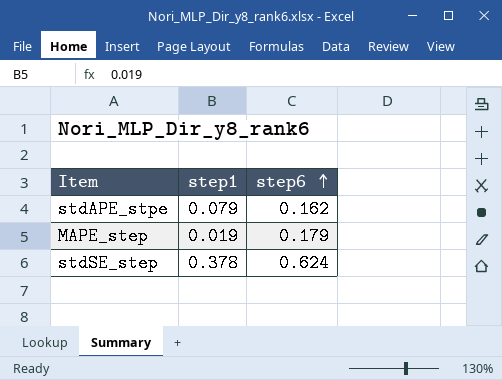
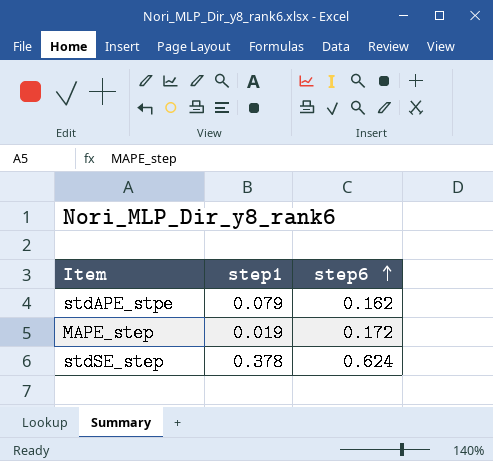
MAPE_step | step6: 0.179 -> 0.172

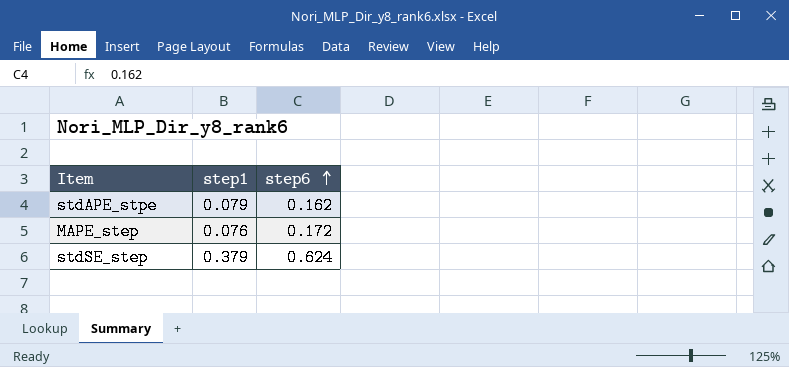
MAPE_step | step1: 0.019 -> 0.076
stdSE_step | step1: 0.378 -> 0.379

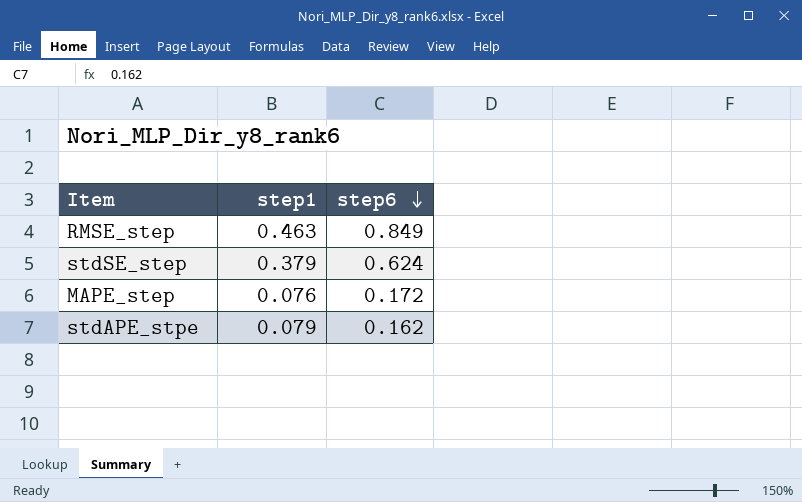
row order: step6 ascending -> step6 descending
row RMSE_step: none -> 0.463 | 0.849

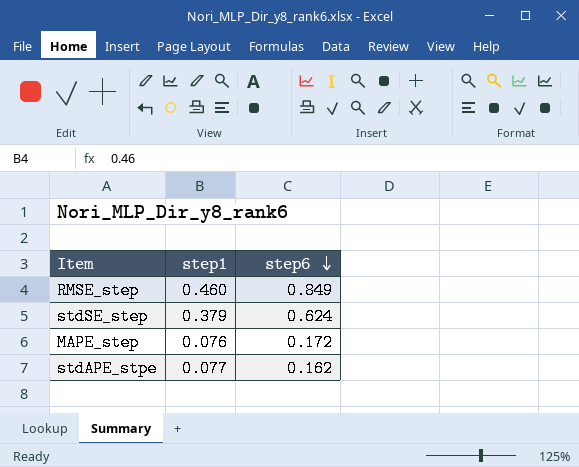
RMSE_step | step1: 0.463 -> 0.460
stdAPE_stpe | step1: 0.079 -> 0.077

